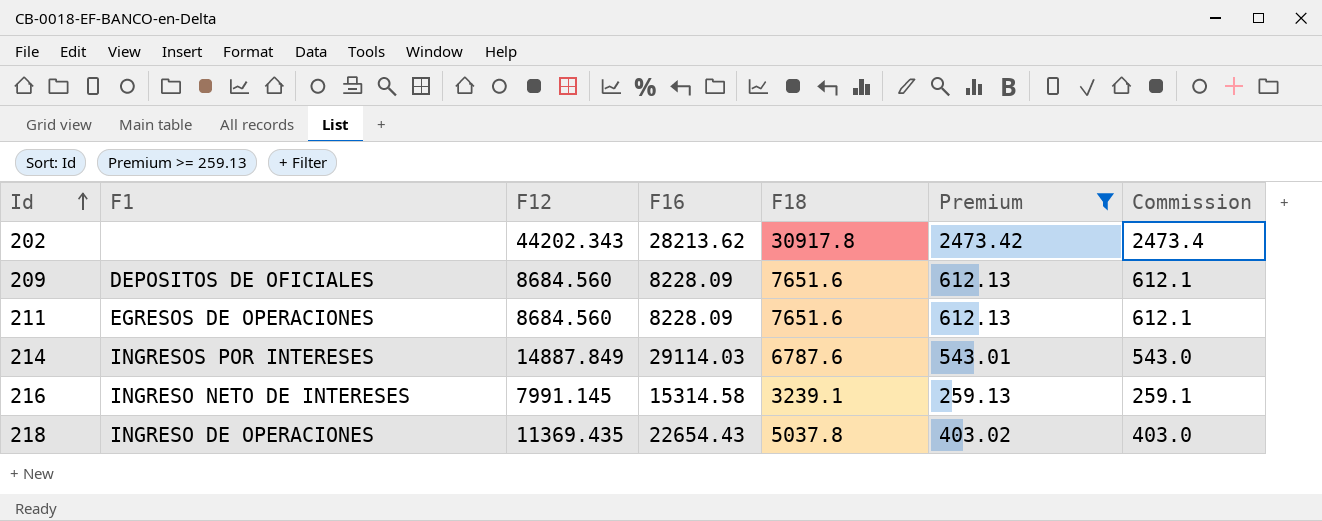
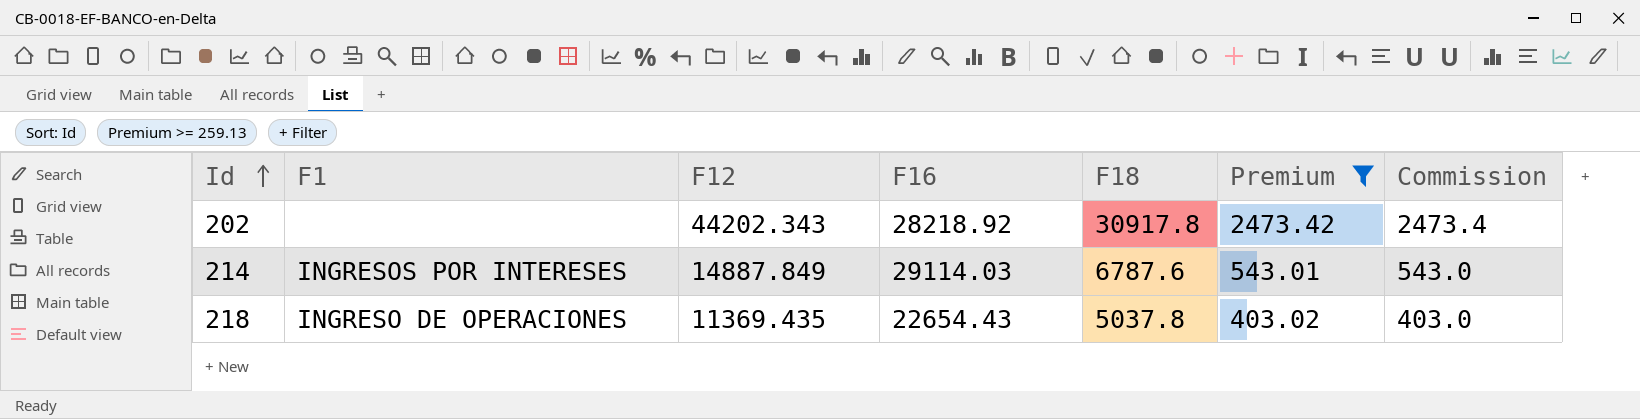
row 209: DEPOSITOS DE OFICIALES | 8684.560 | 8228.09 | 7651.6 | 612.13 | 612.1 -> none
row 211: EGRESOS DE OPERACIONES | 8684.560 | 8228.09 | 7651.6 | 612.13 | 612.1 -> none
row 216: INGRESO NETO DE INTERESES | 7991.145 | 15314.58 | 3239.1 | 259.13 | 259.1 -> none
202 | F16: 28213.62 -> 28218.92

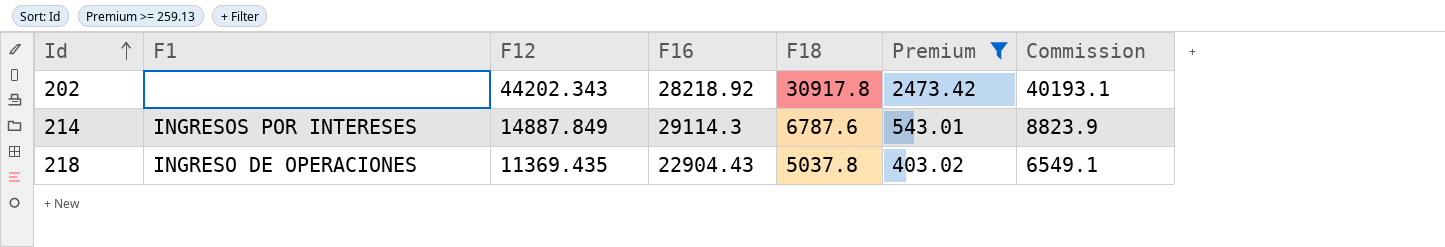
column Commission | formula: [F18] * 0.08 -> [F18] * 1.3
214 | F16: 29114.03 -> 29114.3
218 | F16: 22654.43 -> 22904.43

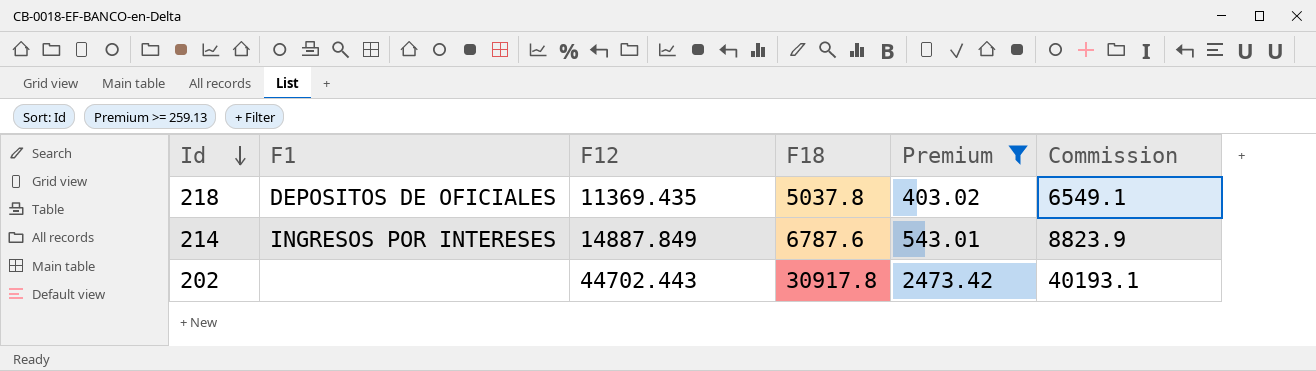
row order: Id ascending -> Id descending
column F16 | position: 4 -> none
218 | F1: INGRESO DE OPERACIONES -> DEPOSITOS DE OFICIALES
202 | F12: 44202.343 -> 44702.443

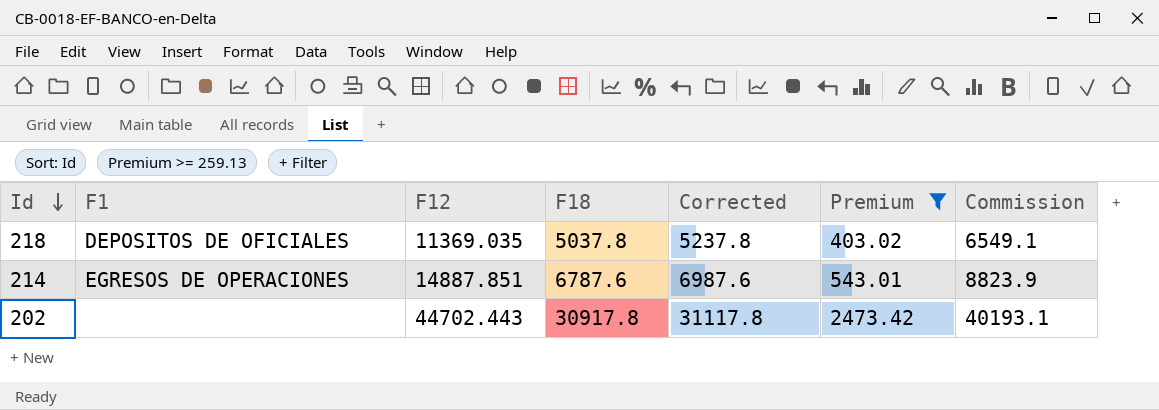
column Corrected | formula: none -> [F18] + 200
218 | F12: 11369.435 -> 11369.035
214 | F1: INGRESOS POR INTERESES -> EGRESOS DE OPERACIONES
214 | F12: 14887.849 -> 14887.851

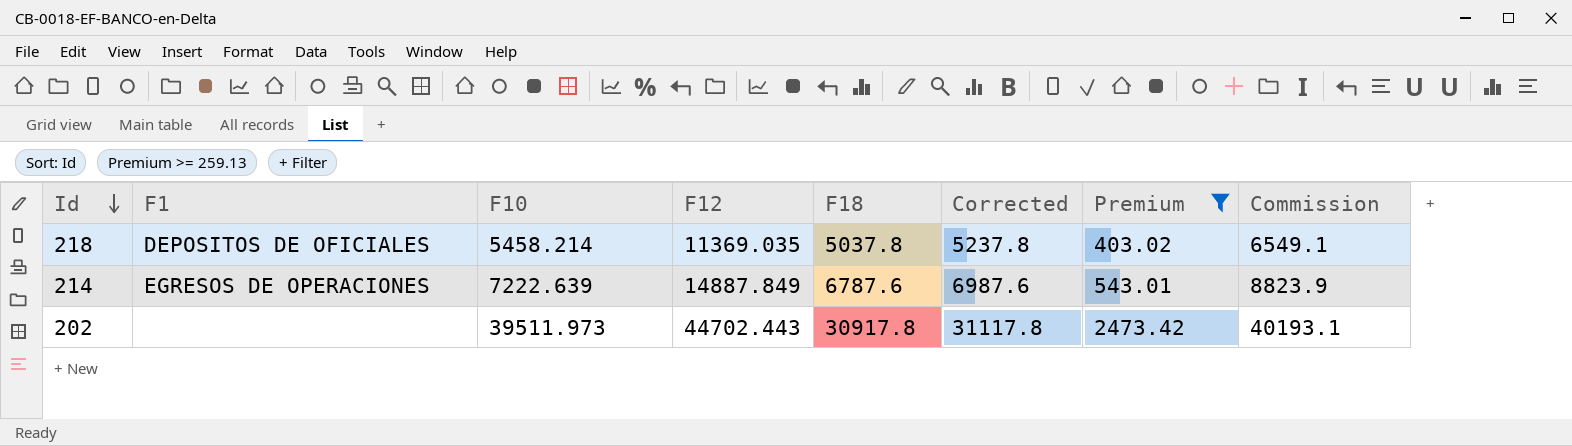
column F10 | position: none -> 3
214 | F12: 14887.851 -> 14887.849

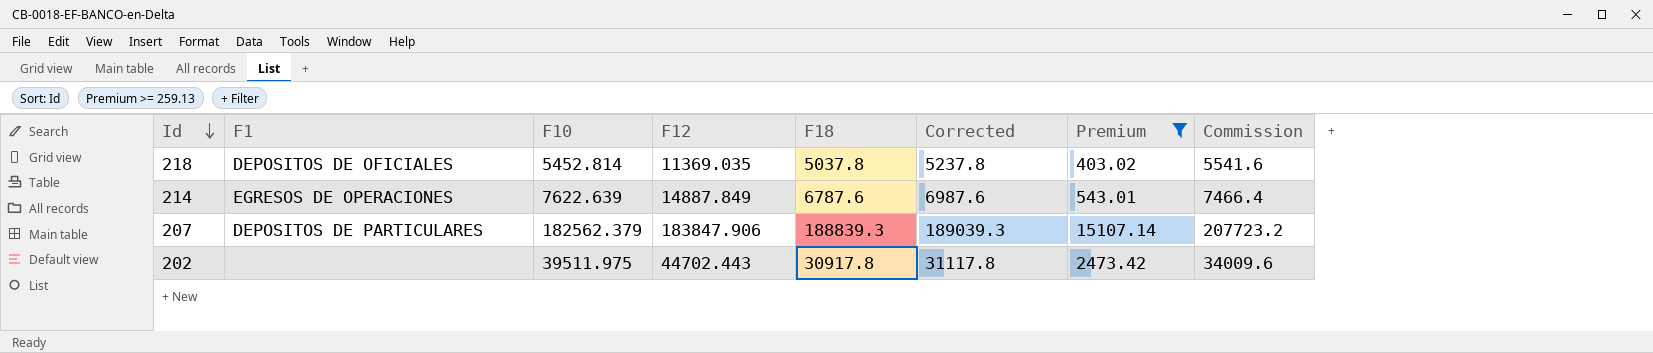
column Commission | formula: [F18] * 1.3 -> [F18] * 1.1
218 | F10: 5458.214 -> 5452.814
214 | F10: 7222.639 -> 7622.639
row 207: none -> DEPOSITOS DE PARTICULARES | 182562.379 | 183847.906 | 188839.3 | 189039.3 | 15107.14 | 207723.2
202 | F10: 39511.973 -> 39511.975

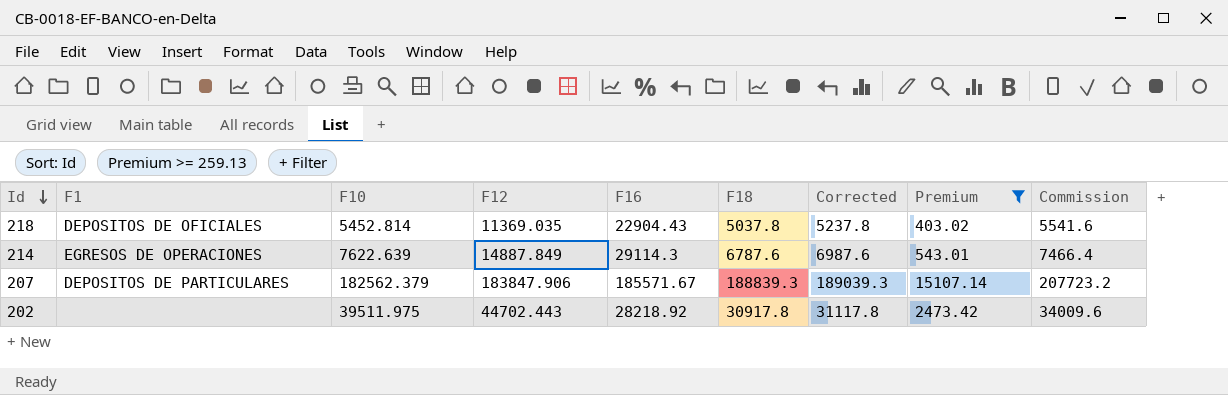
column F16 | position: none -> 5

